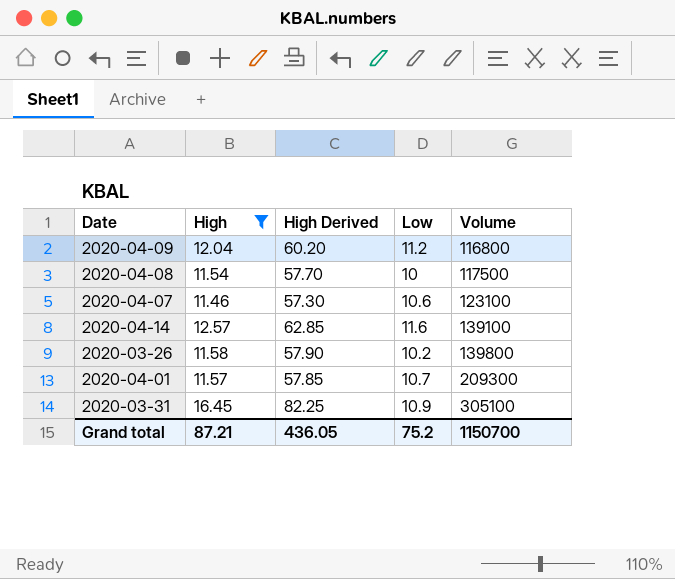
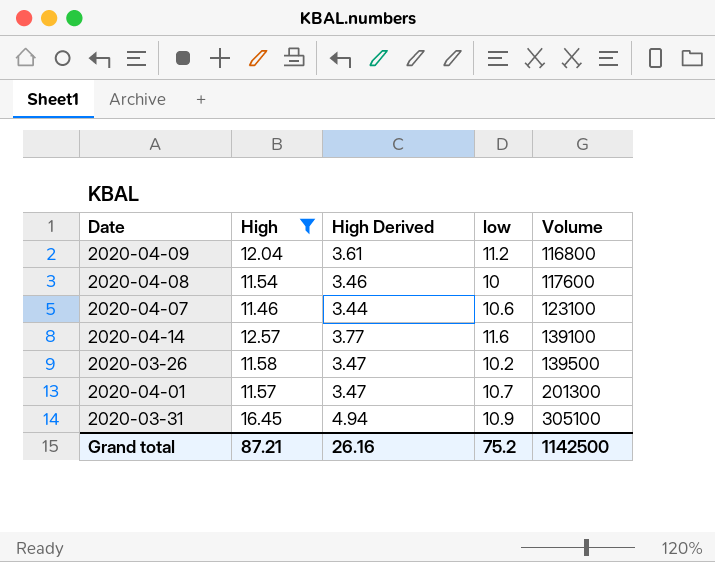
column High Derived | formula: [High] * 5 -> [High] * 0.3
column name: Low -> low
2020-04-08 | Volume: 117500 -> 117600
2020-03-26 | Volume: 139800 -> 139500
2020-04-01 | Volume: 209300 -> 201300
Grand total | High Derived: 436.05 -> 26.16
Grand total | Volume: 1150700 -> 1142500

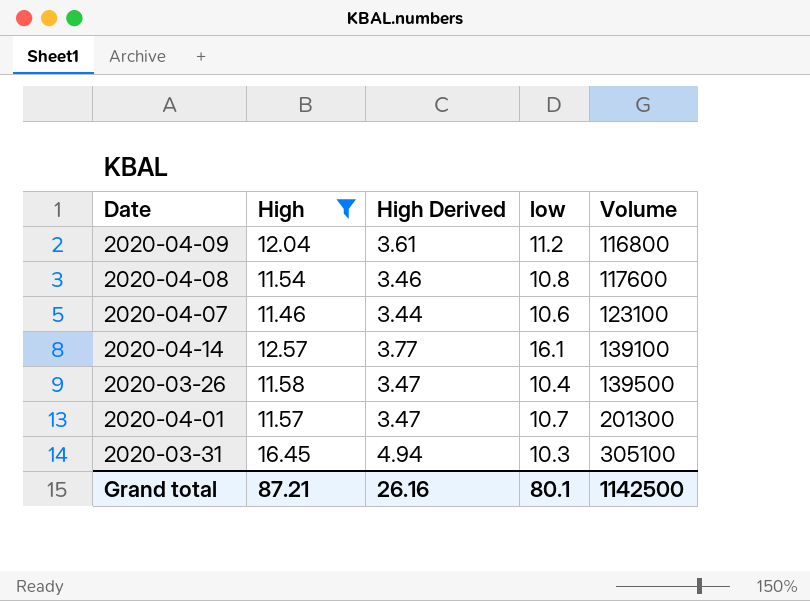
2020-04-08 | low: 10 -> 10.8
2020-04-14 | low: 11.6 -> 16.1
2020-03-26 | low: 10.2 -> 10.4
2020-03-31 | low: 10.9 -> 10.3
Grand total | low: 75.2 -> 80.1

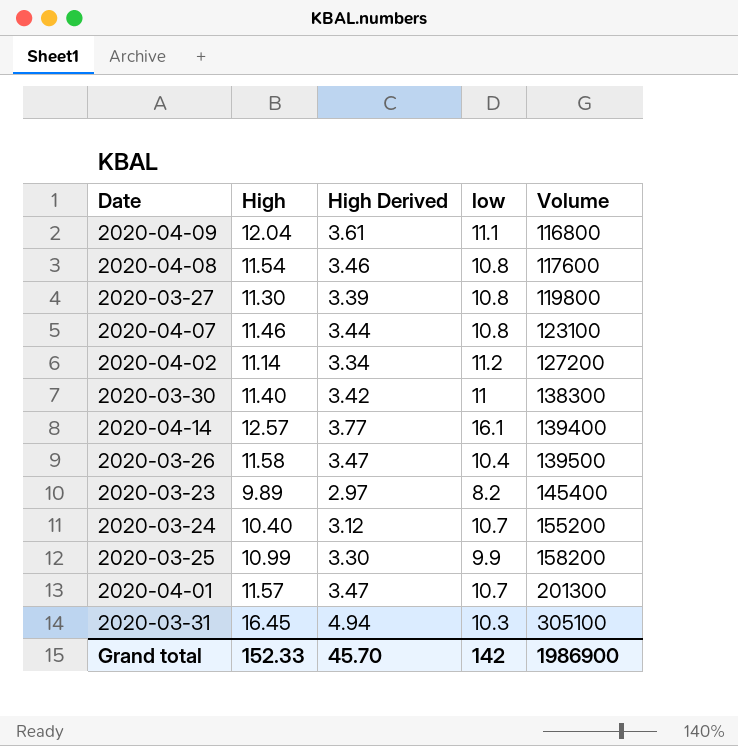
filter: High >= 11.46 -> none
2020-04-09 | low: 11.2 -> 11.1
2020-04-07 | low: 10.6 -> 10.8
2020-04-14 | Volume: 139100 -> 139400
Grand total | High: 87.21 -> 152.33
Grand total | High Derived: 26.16 -> 45.70
Grand total | low: 80.1 -> 142
Grand total | Volume: 1142500 -> 1986900

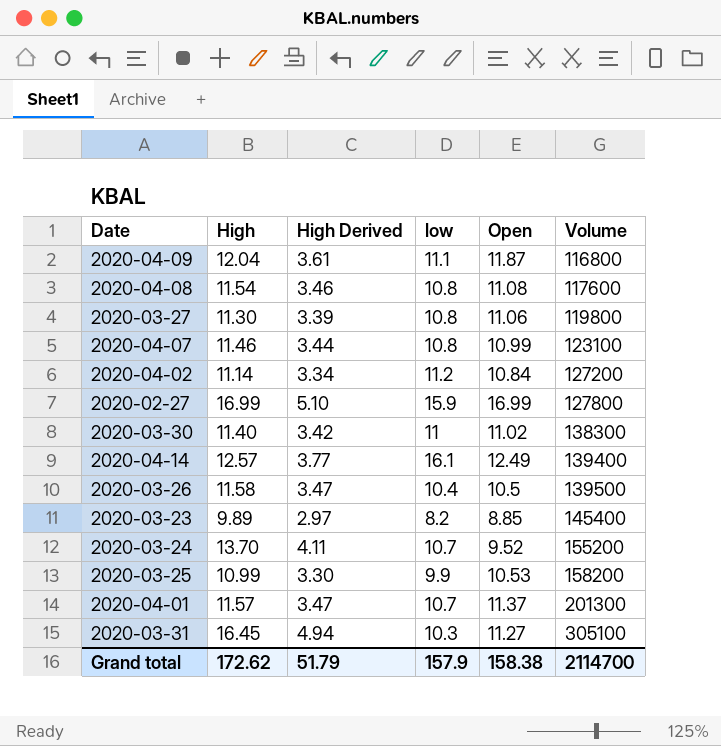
column Open | position: none -> 5
row 2020-02-27: none -> 16.99 | 5.10 | 15.9 | 16.99 | 127800
2020-03-24 | High: 10.40 -> 13.70
2020-03-24 | High Derived: 3.12 -> 4.11
Grand total | High: 152.33 -> 172.62
Grand total | High Derived: 45.70 -> 51.79
Grand total | low: 142 -> 157.9
Grand total | Volume: 1986900 -> 2114700

